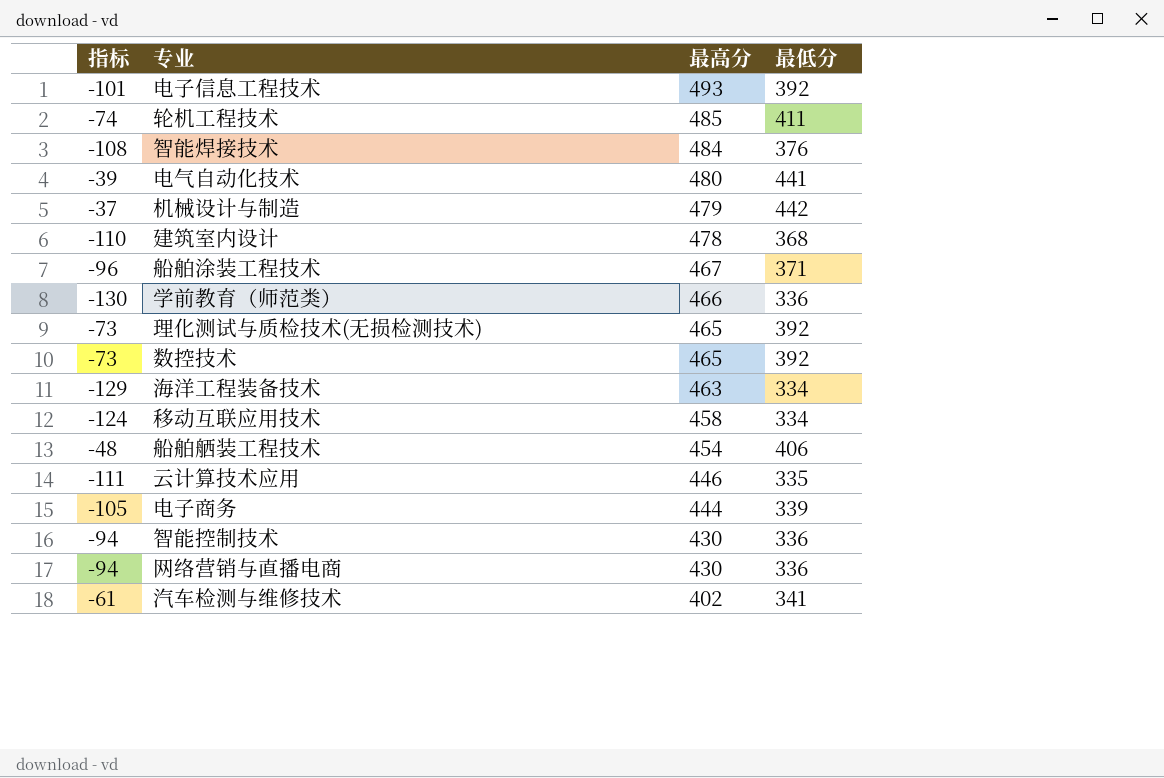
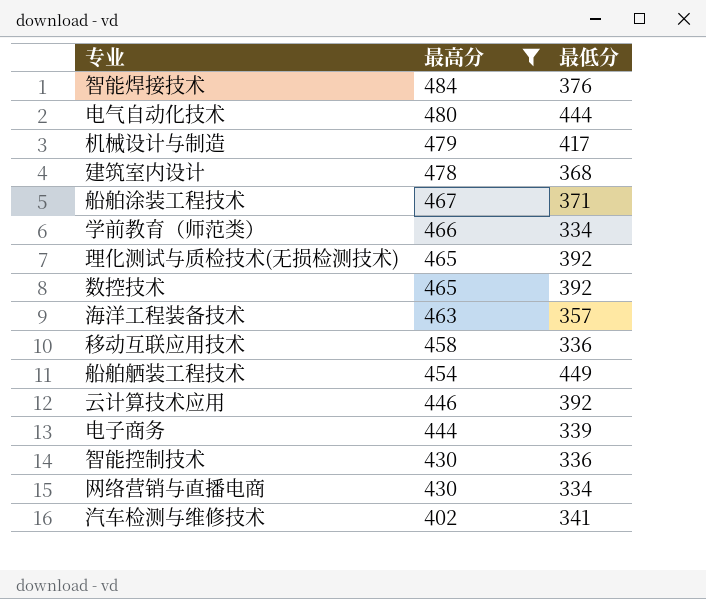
filter: none -> 最高分 <= 484
column 指标 | formula: [最低分] - [最高分] -> none
电气自动化技术 | 最低分: 441 -> 444
机械设计与制造 | 最低分: 442 -> 417
学前教育（师范类） | 最低分: 336 -> 334
海洋工程装备技术 | 最低分: 334 -> 357
移动互联应用技术 | 最低分: 334 -> 336
船舶舾装工程技术 | 最低分: 406 -> 449
云计算技术应用 | 最低分: 335 -> 392
网络营销与直播电商 | 最低分: 336 -> 334

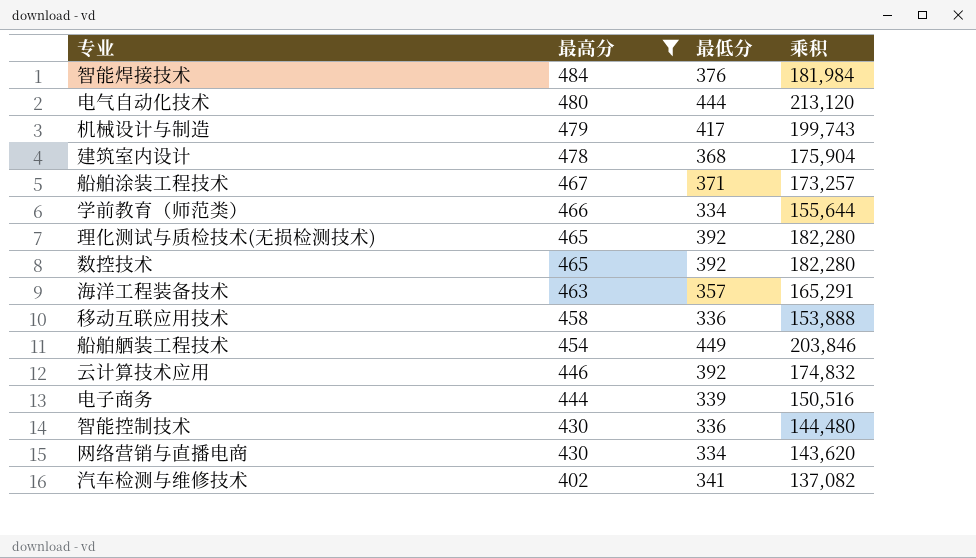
column 乘积 | formula: none -> [最高分] * [最低分]

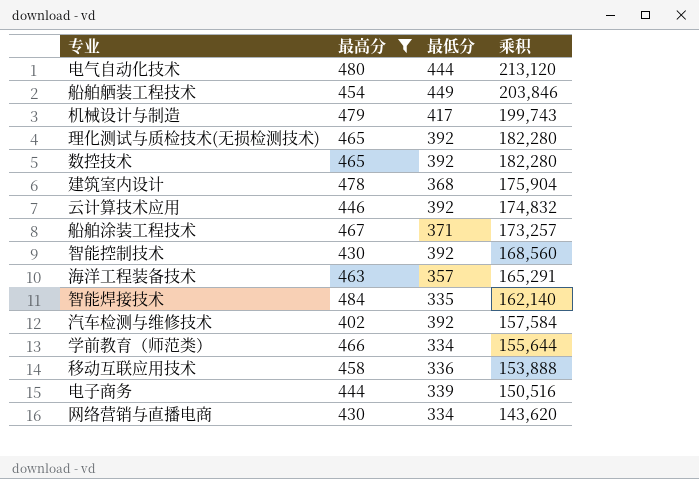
row order: 最高分 descending -> 乘积 descending
智能控制技术 | 最低分: 336 -> 392
智能控制技术 | 乘积: 144,480 -> 168,560
智能焊接技术 | 最低分: 376 -> 335
智能焊接技术 | 乘积: 181,984 -> 162,140
汽车检测与维修技术 | 最低分: 341 -> 392
汽车检测与维修技术 | 乘积: 137,082 -> 157,584

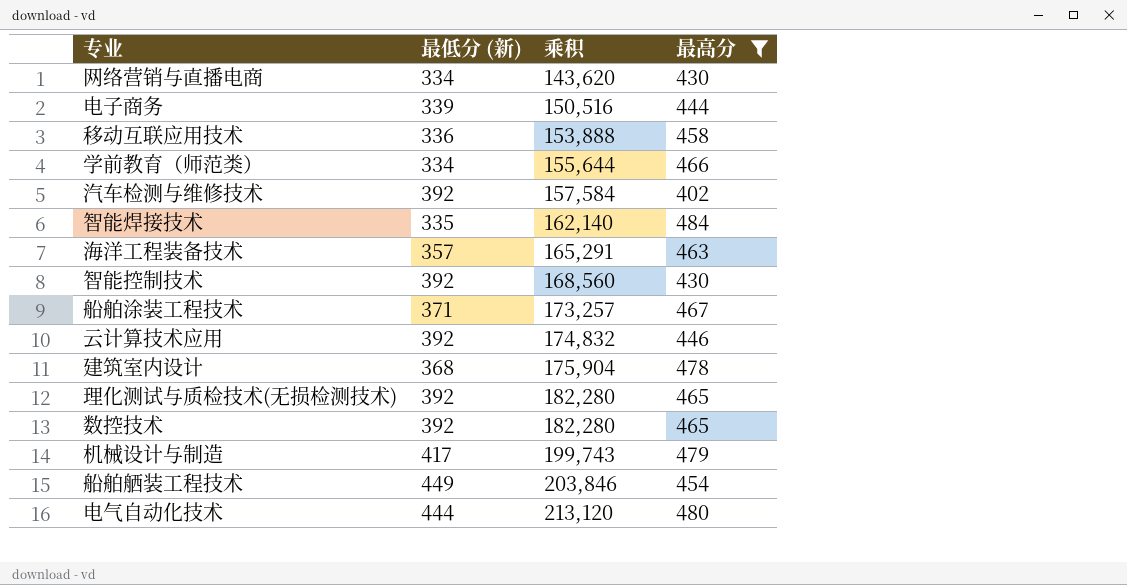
row order: 乘积 descending -> 乘积 ascending
column name: 最低分 -> 最低分 (新)
column 最高分 | position: 2 -> 4

